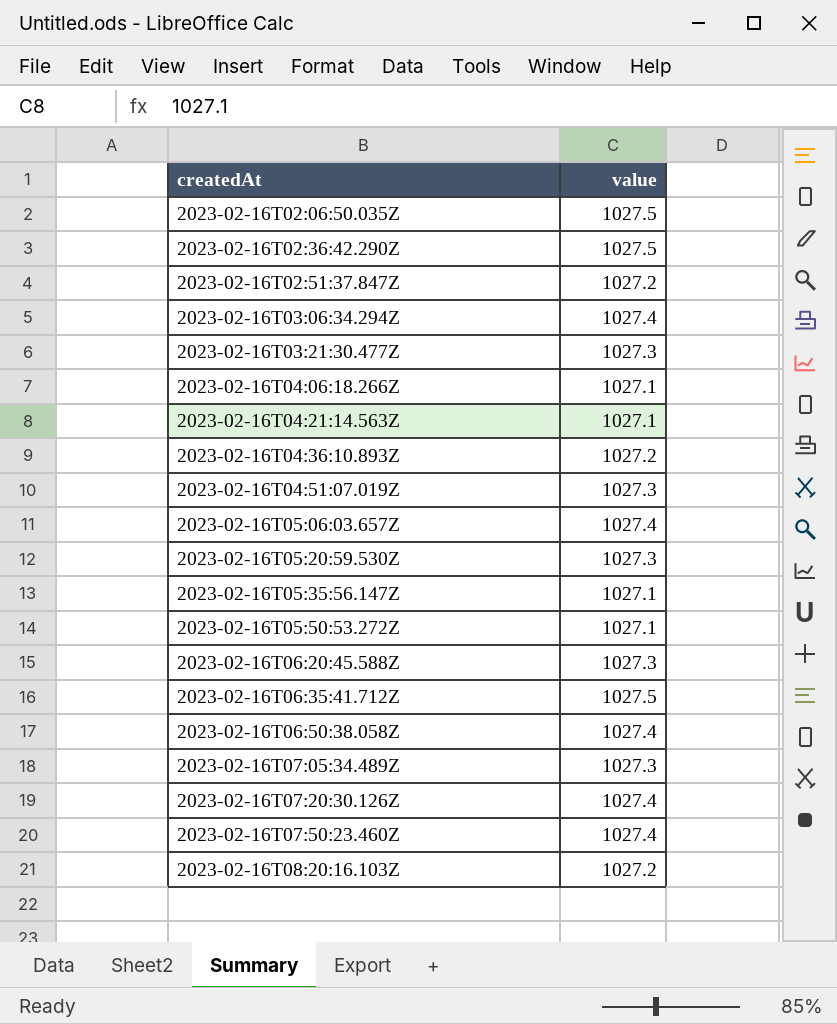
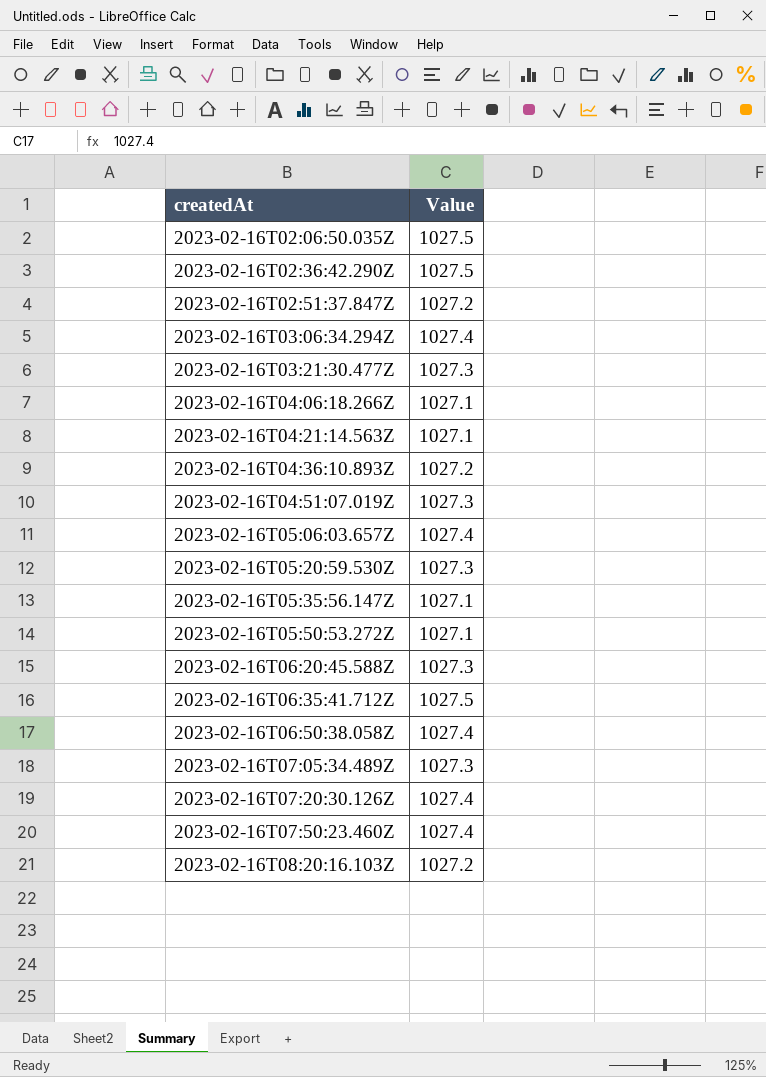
column name: value -> Value

